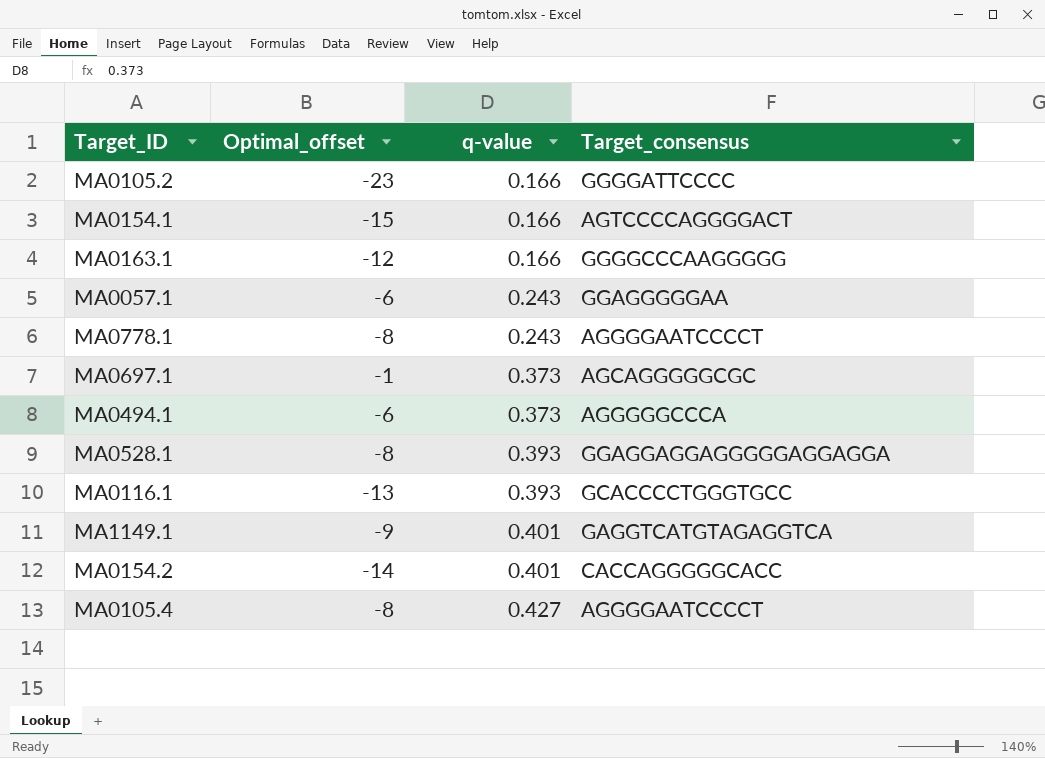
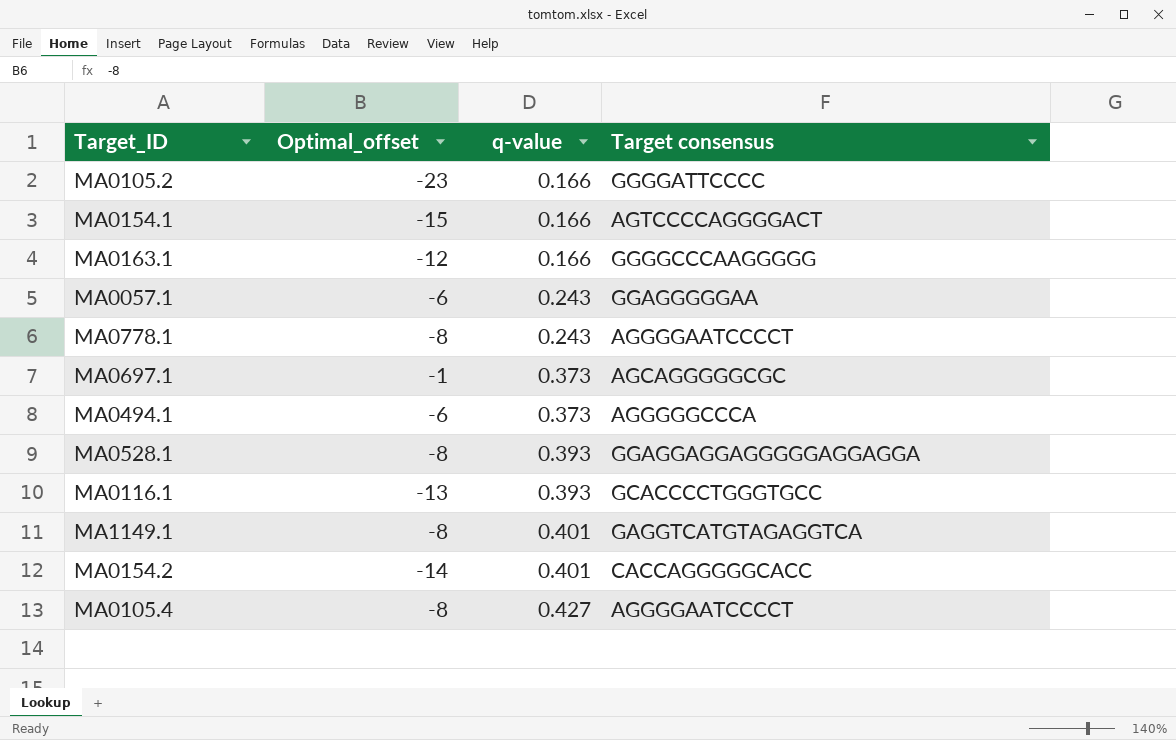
column name: Target_consensus -> Target consensus
MA1149.1 | Optimal_offset: -9 -> -8

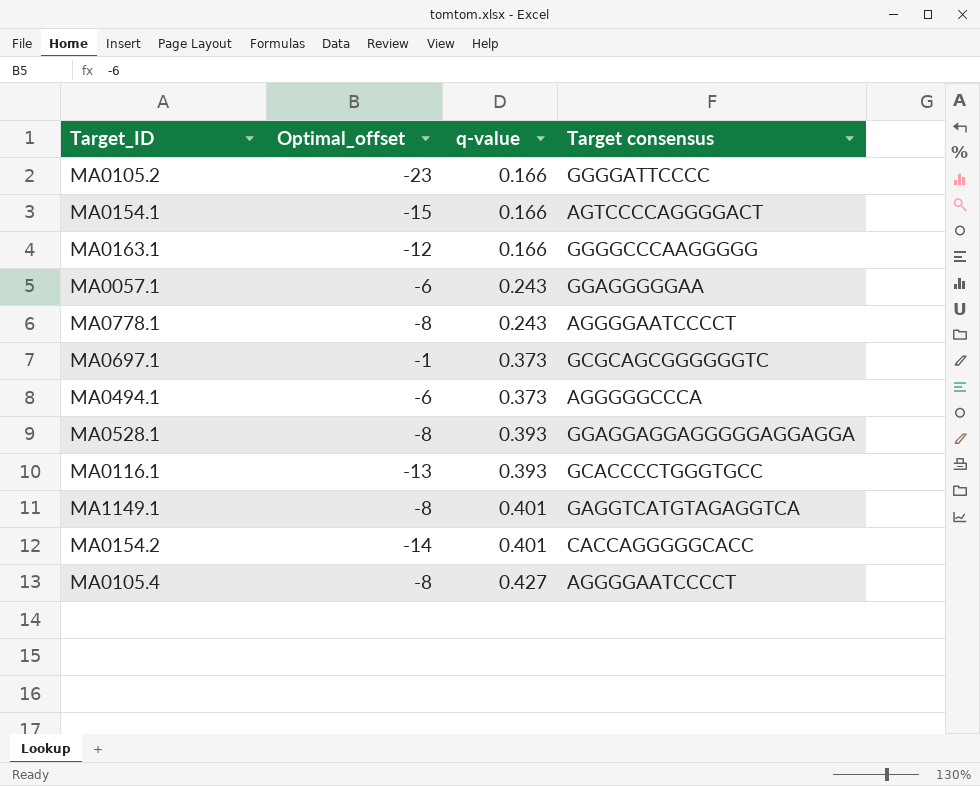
MA0697.1 | Target consensus: AGCAGGGGGCGC -> GCGCAGCGGGGGGTC

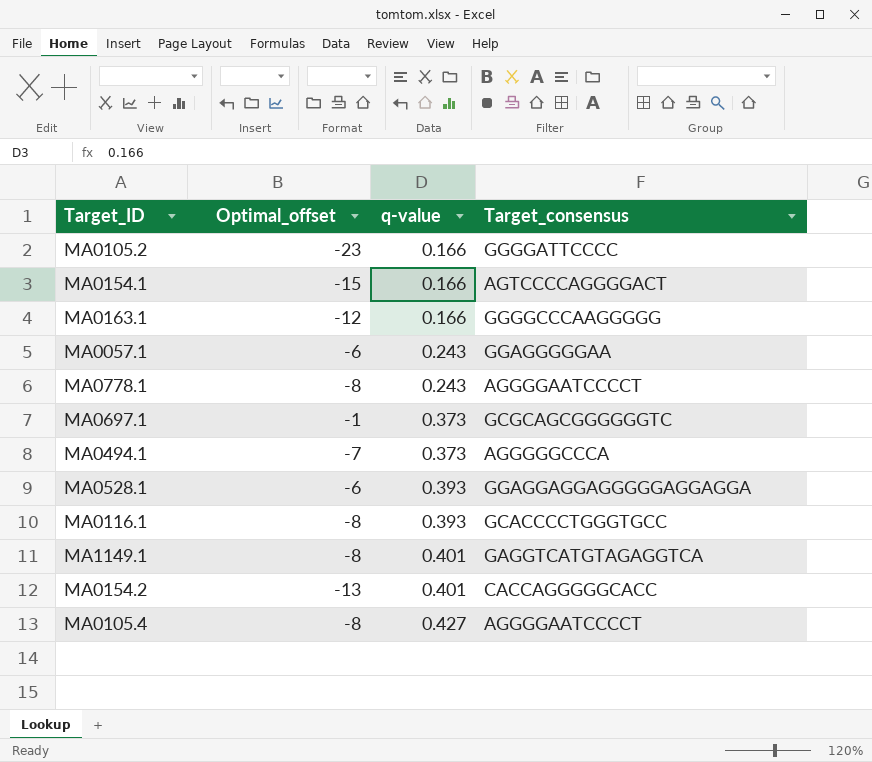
column name: Target consensus -> Target_consensus
MA0494.1 | Optimal_offset: -6 -> -7
MA0528.1 | Optimal_offset: -8 -> -6
MA0116.1 | Optimal_offset: -13 -> -8
MA0154.2 | Optimal_offset: -14 -> -13

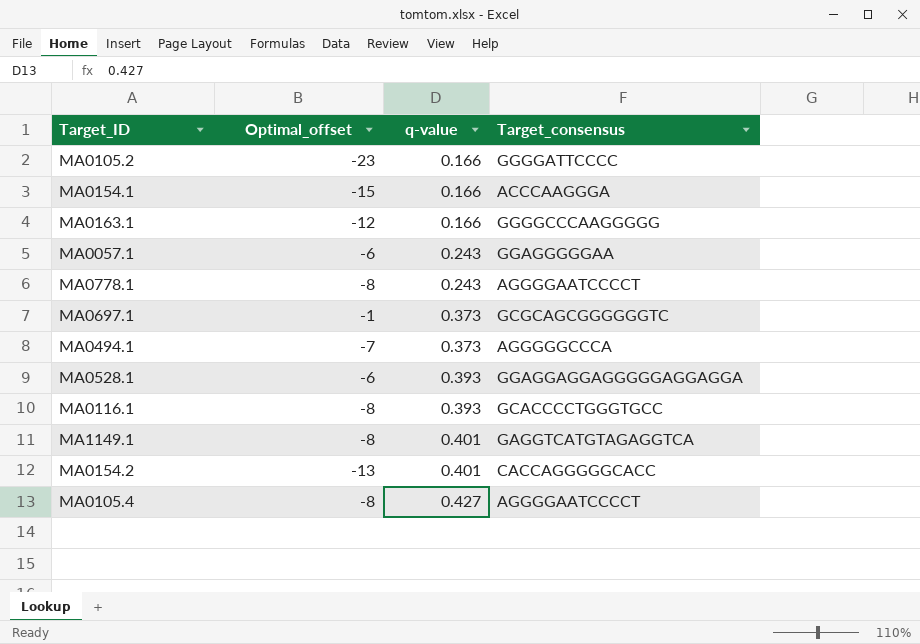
MA0154.1 | Target_consensus: AGTCCCCAGGGGACT -> ACCCAAGGGA

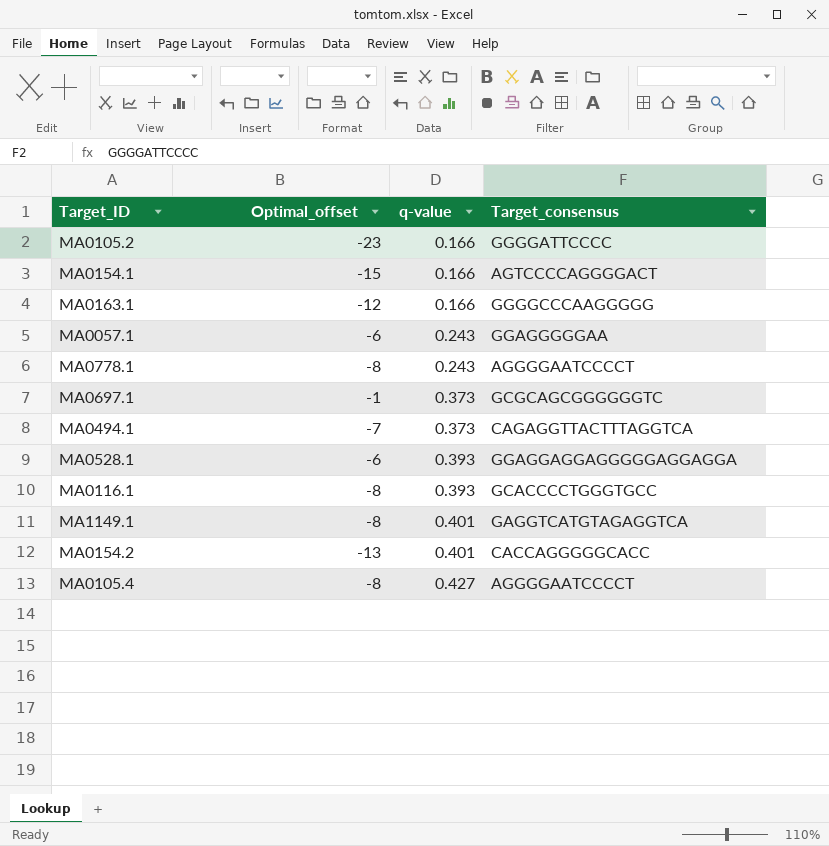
MA0154.1 | Target_consensus: ACCCAAGGGA -> AGTCCCCAGGGGACT
MA0494.1 | Target_consensus: AGGGGGCCCA -> CAGAGGTTACTTTAGGTCA

